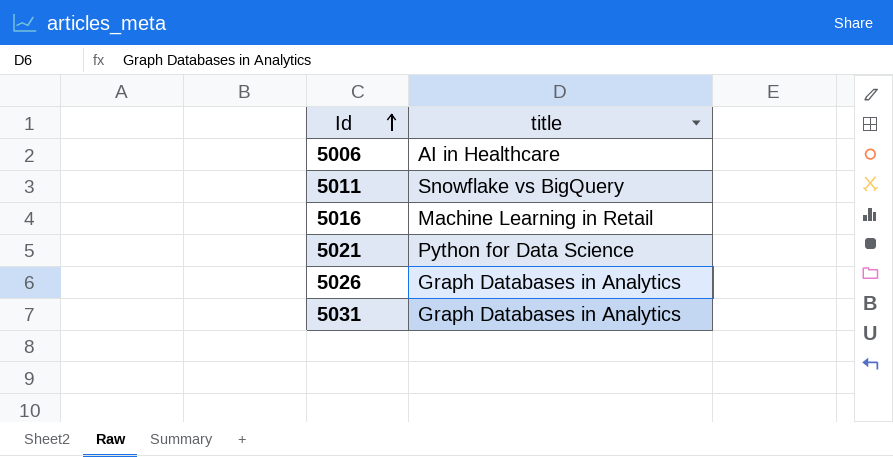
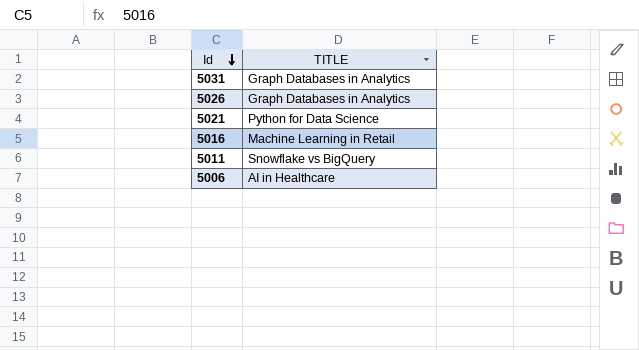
row order: Id ascending -> Id descending
column name: title -> TITLE

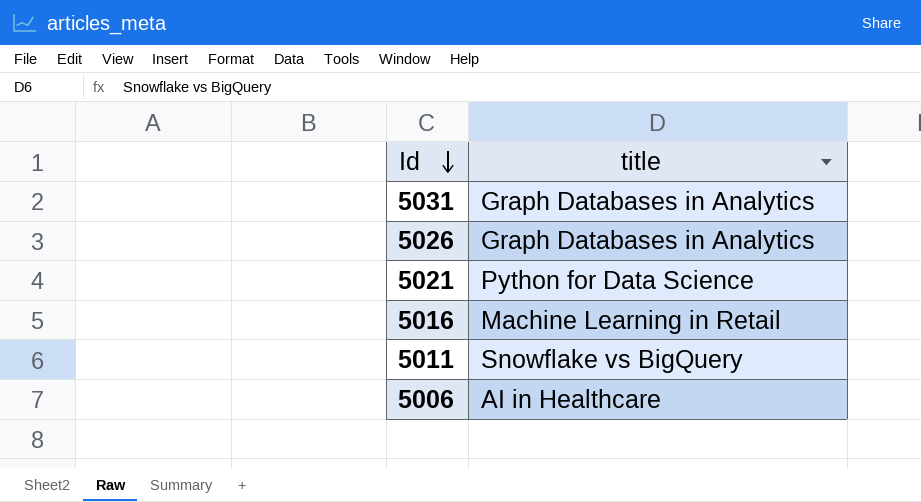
column name: TITLE -> title

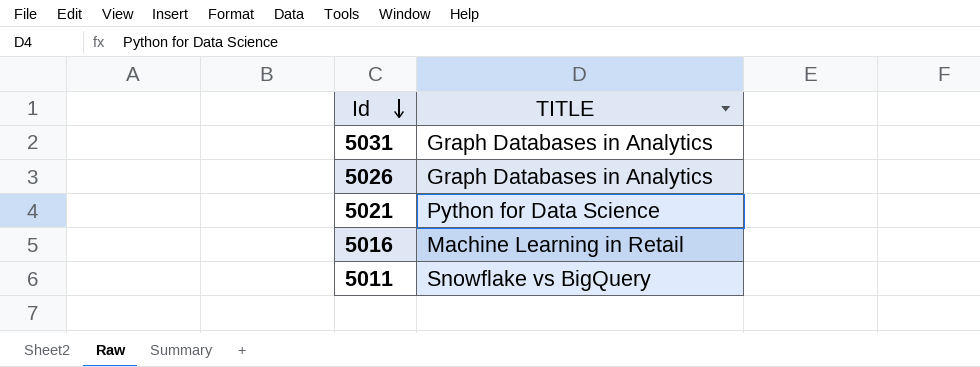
column name: title -> TITLE
row 5006: AI in Healthcare -> none

